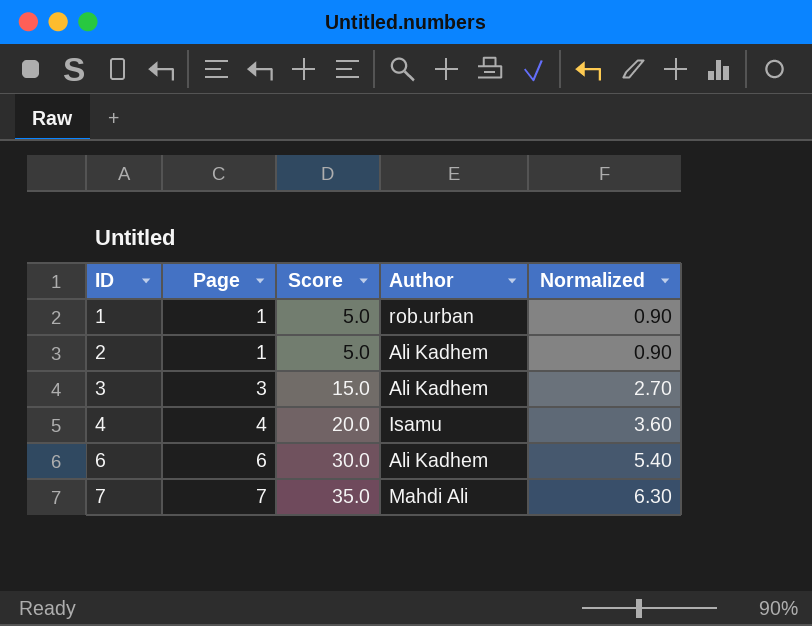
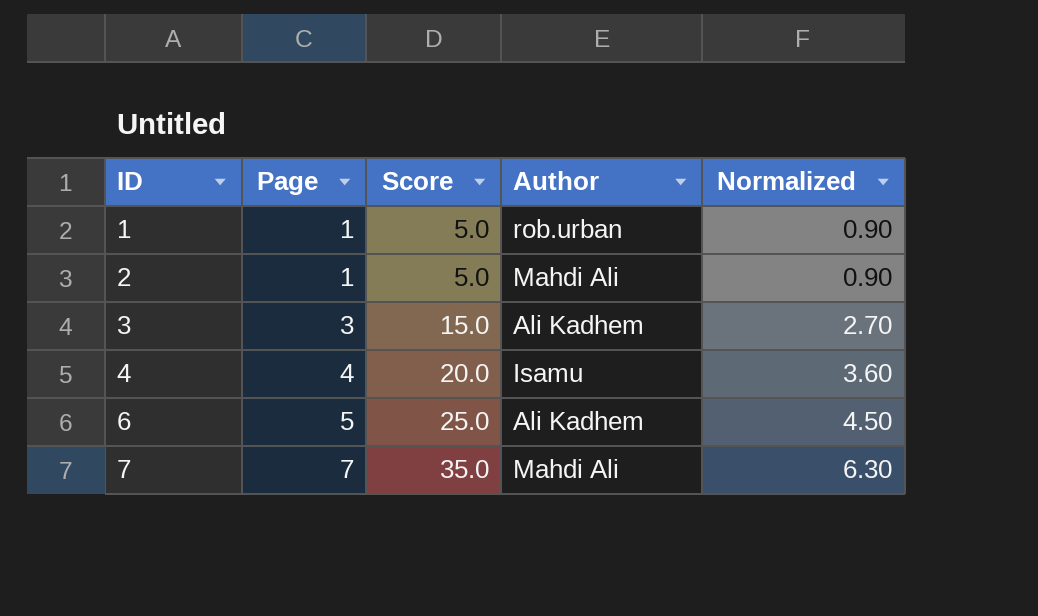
2 | Author: Ali Kadhem -> Mahdi Ali
6 | Page: 6 -> 5
6 | Score: 30.0 -> 25.0
6 | Normalized: 5.40 -> 4.50

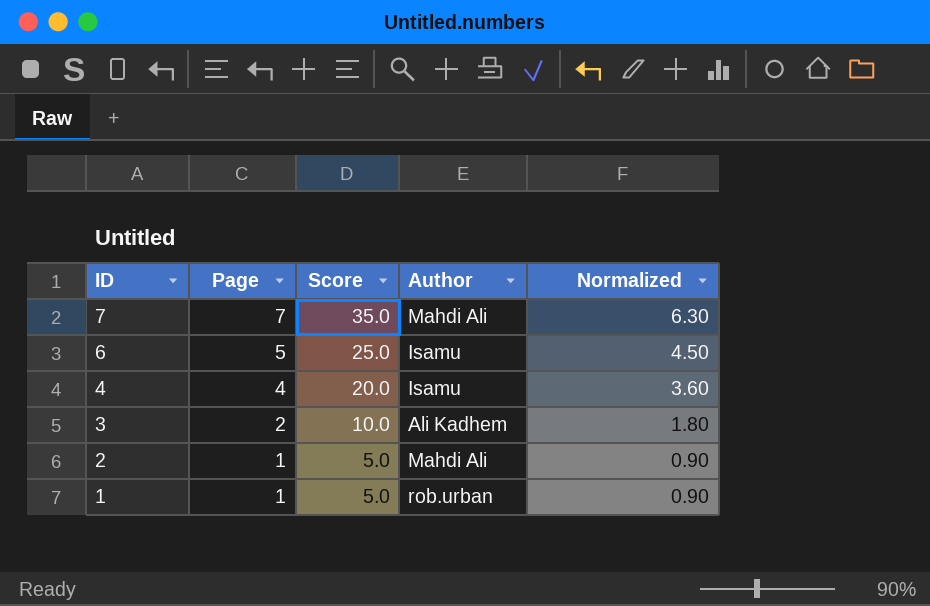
row order: ID ascending -> ID descending
6 | Author: Ali Kadhem -> Isamu
3 | Page: 3 -> 2
3 | Score: 15.0 -> 10.0
3 | Normalized: 2.70 -> 1.80

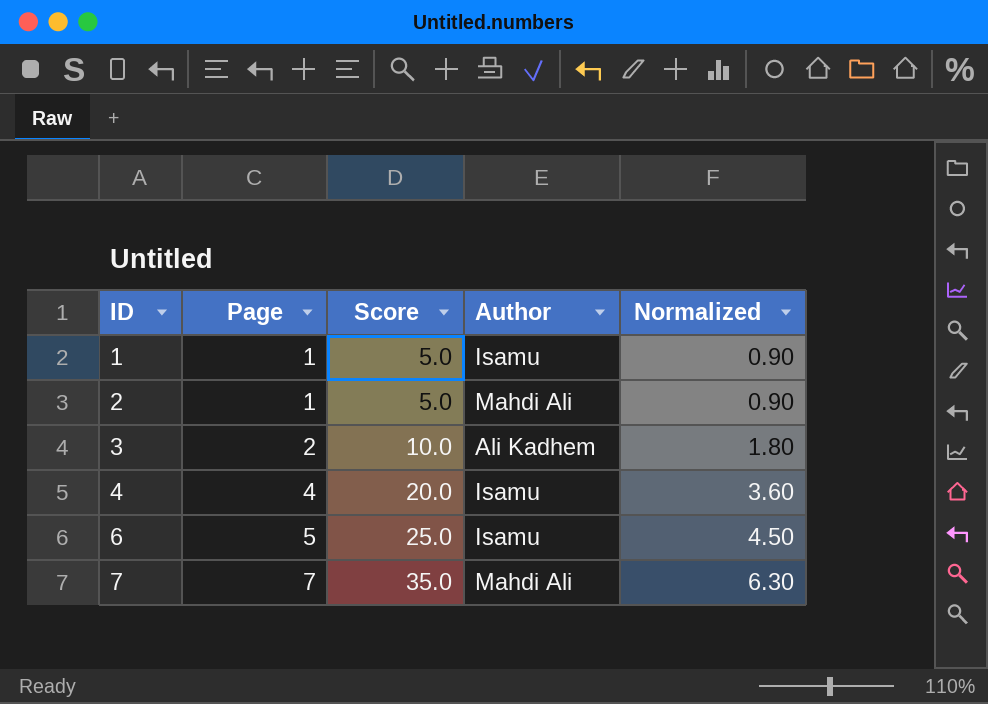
row order: ID descending -> ID ascending
1 | Author: rob.urban -> Isamu

